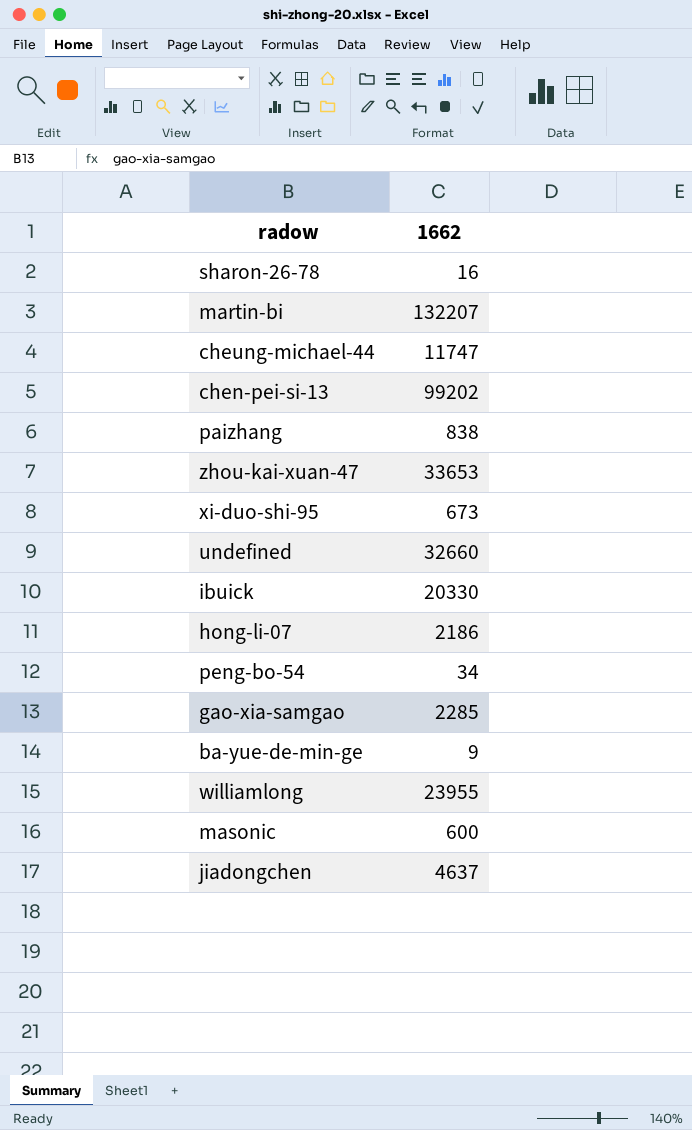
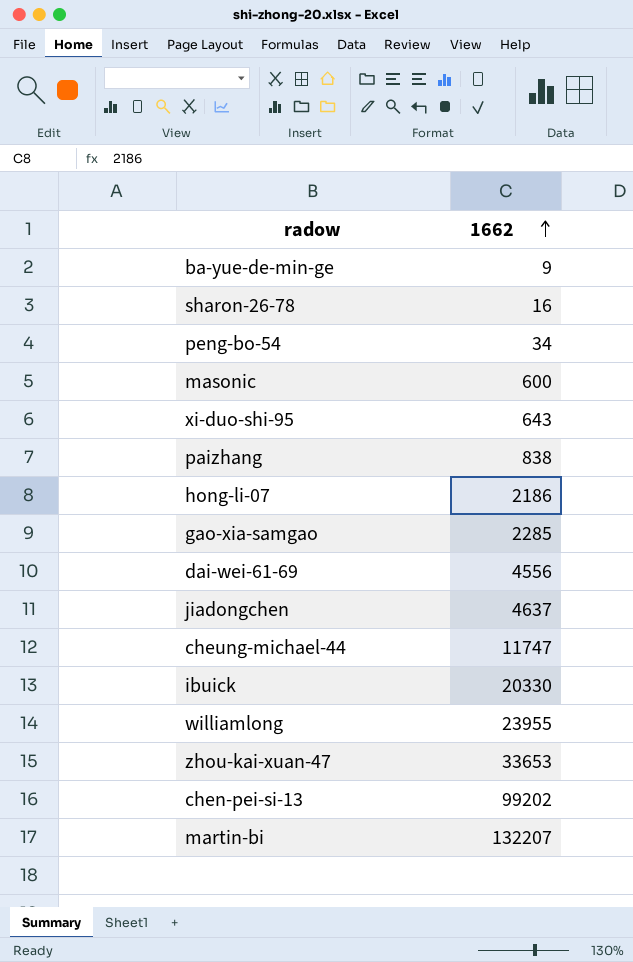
row order: none -> 1662 ascending
row undefined: 32660 -> none
xi-duo-shi-95 | 1662: 673 -> 643
row dai-wei-61-69: none -> 4556

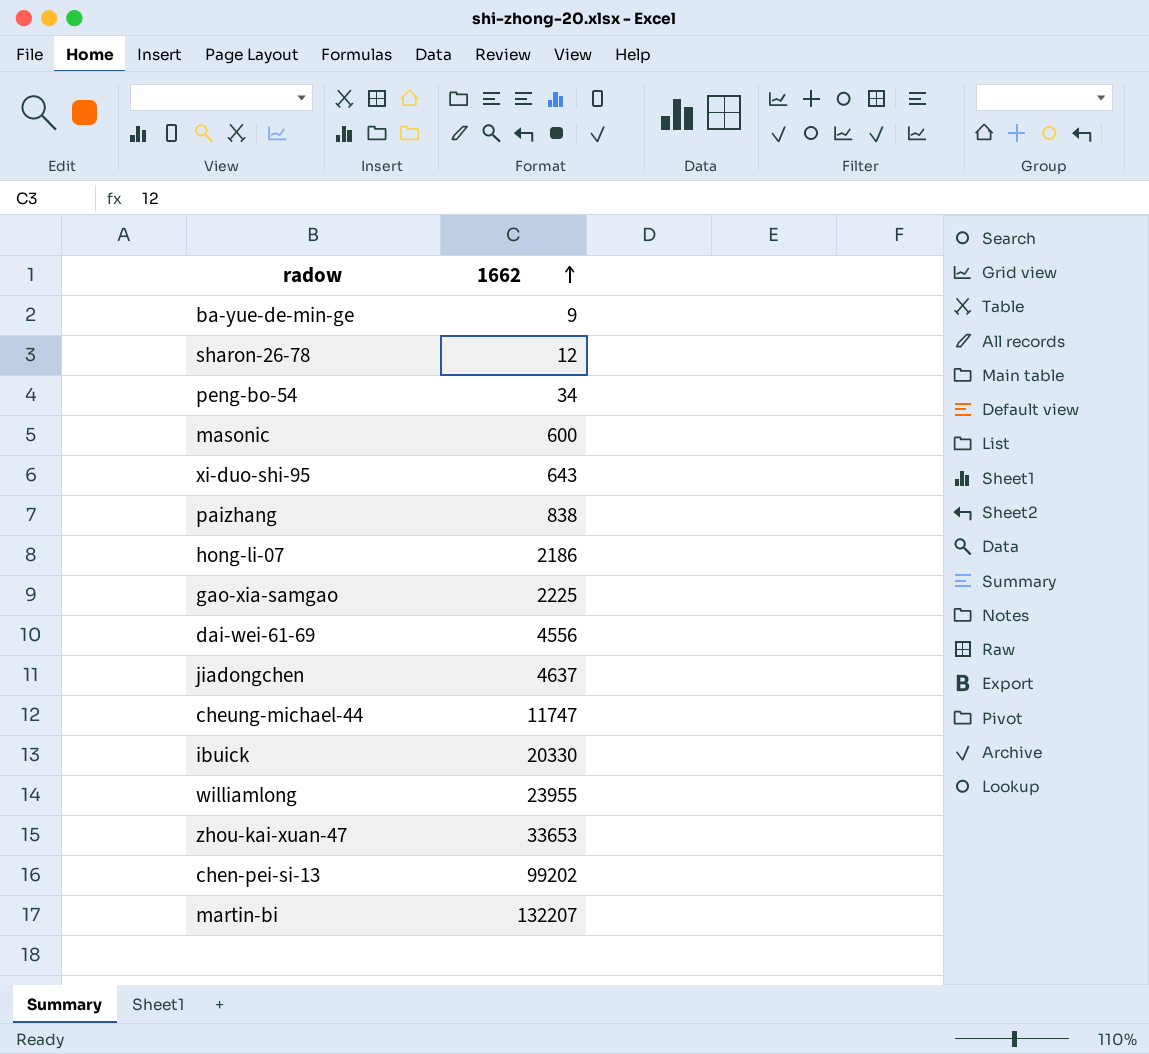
sharon-26-78 | 1662: 16 -> 12
gao-xia-samgao | 1662: 2285 -> 2225

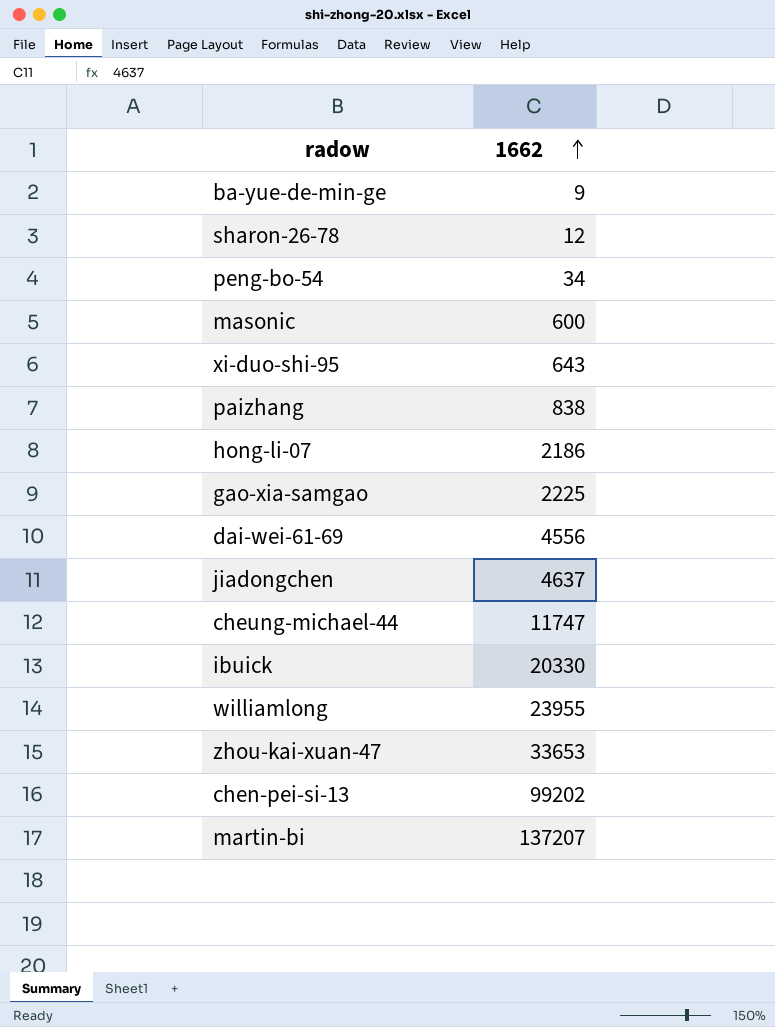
martin-bi | 1662: 132207 -> 137207

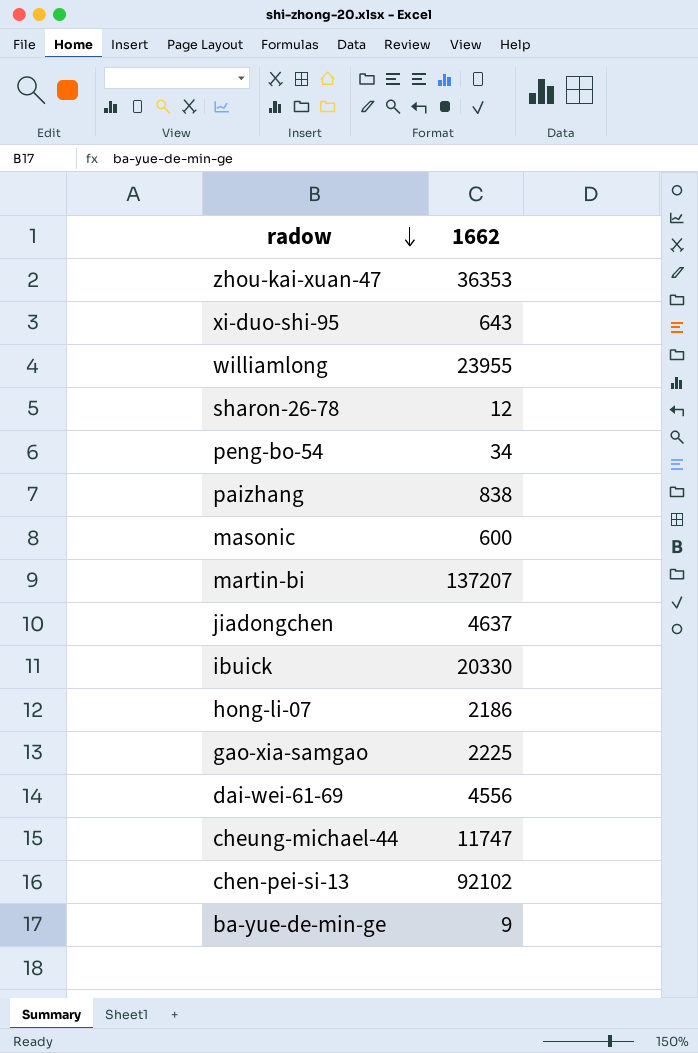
row order: 1662 ascending -> radow descending
zhou-kai-xuan-47 | 1662: 33653 -> 36353
chen-pei-si-13 | 1662: 99202 -> 92102

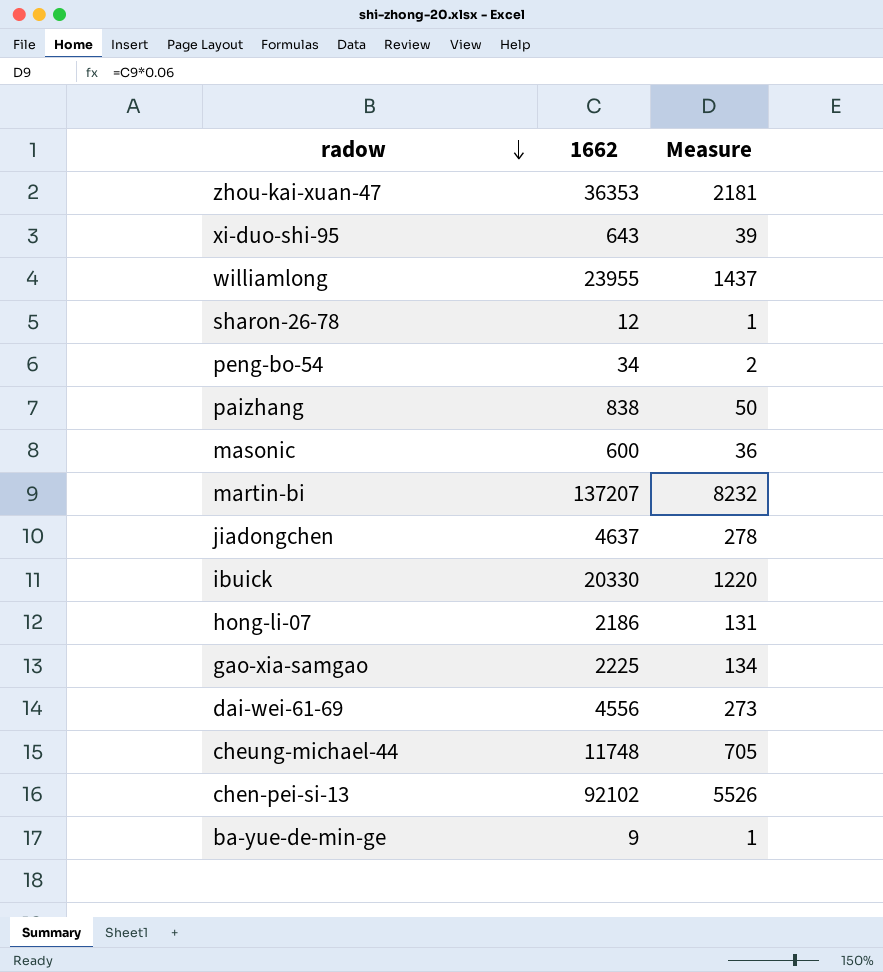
column Measure | formula: none -> [1662] * 0.06
cheung-michael-44 | 1662: 11747 -> 11748

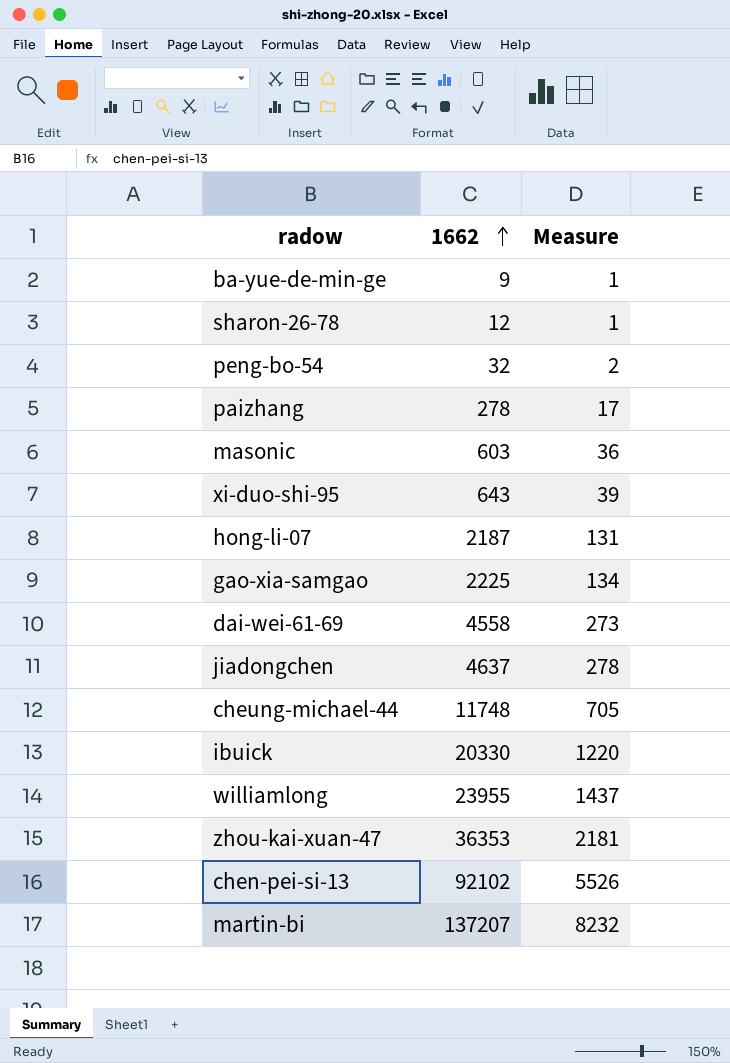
row order: radow descending -> 1662 ascending
peng-bo-54 | 1662: 34 -> 32
paizhang | 1662: 838 -> 278
paizhang | Measure: 50 -> 17
masonic | 1662: 600 -> 603
hong-li-07 | 1662: 2186 -> 2187
dai-wei-61-69 | 1662: 4556 -> 4558

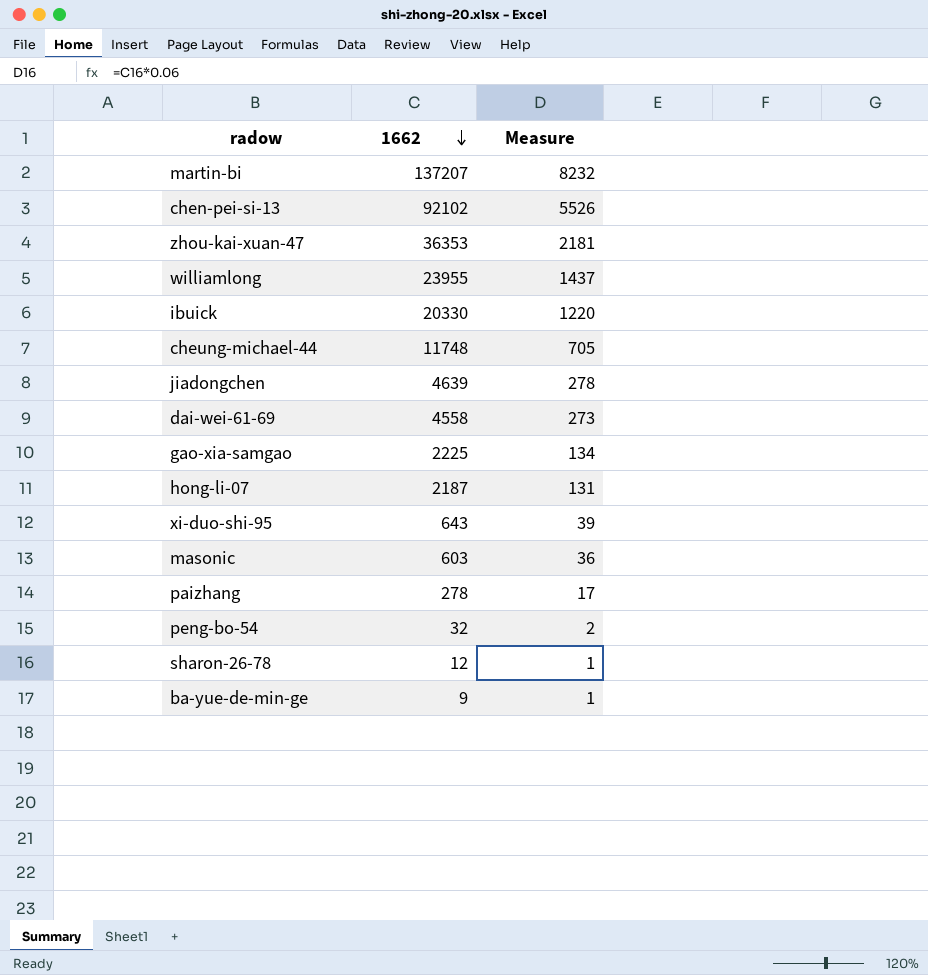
row order: 1662 ascending -> 1662 descending
jiadongchen | 1662: 4637 -> 4639

